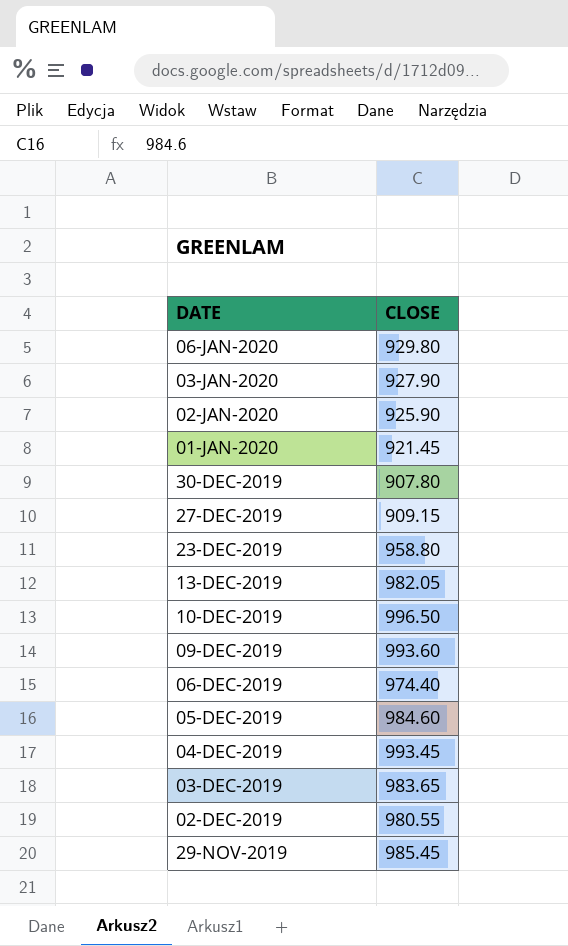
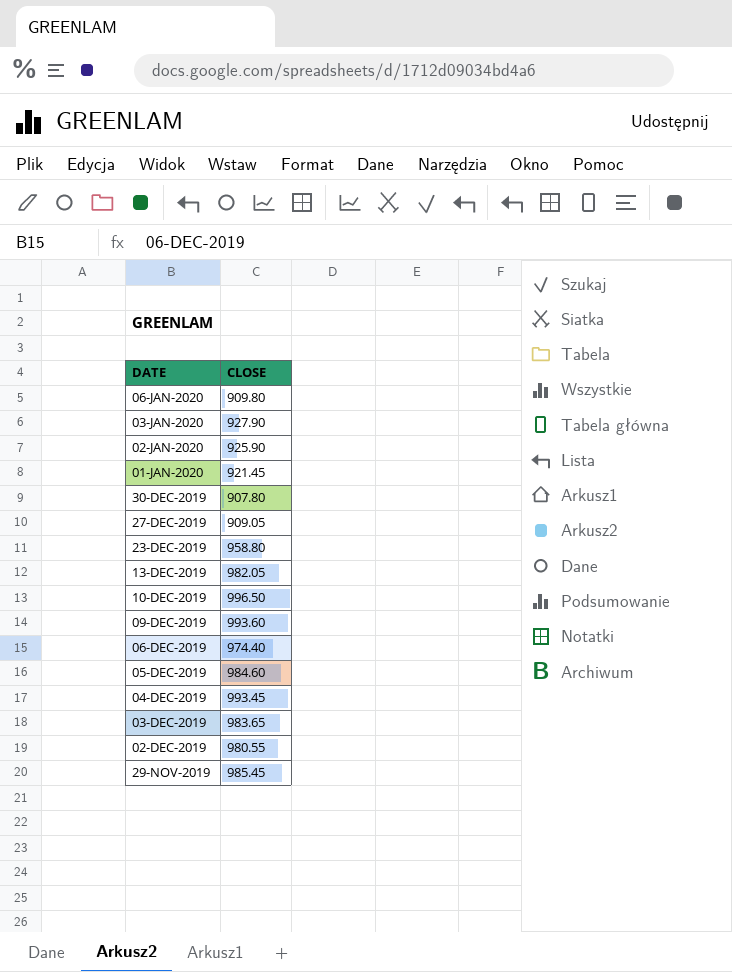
06-JAN-2020 | CLOSE: 929.80 -> 909.80
27-DEC-2019 | CLOSE: 909.15 -> 909.05

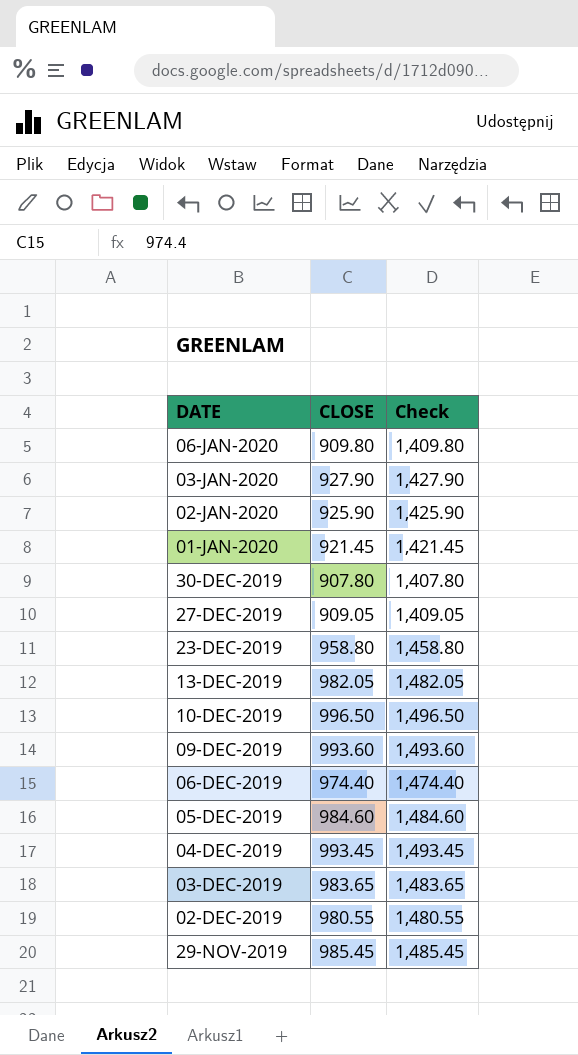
column Check | formula: none -> [CLOSE] + 500

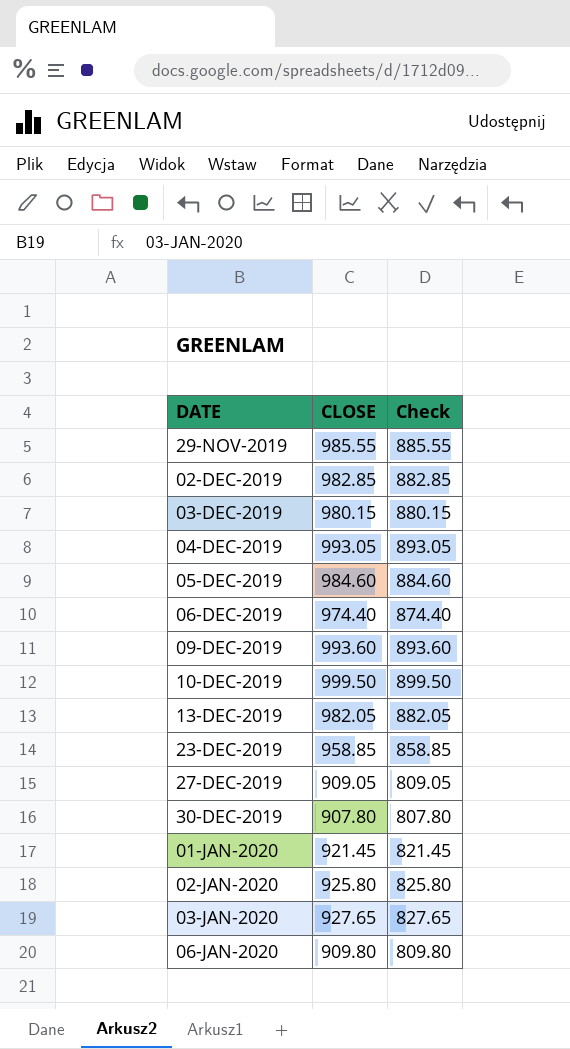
row order: DATE descending -> DATE ascending
column Check | formula: [CLOSE] + 500 -> [CLOSE] - 100
29-NOV-2019 | CLOSE: 985.45 -> 985.55
02-DEC-2019 | CLOSE: 980.55 -> 982.85
03-DEC-2019 | CLOSE: 983.65 -> 980.15
04-DEC-2019 | CLOSE: 993.45 -> 993.05
10-DEC-2019 | CLOSE: 996.50 -> 999.50
23-DEC-2019 | CLOSE: 958.80 -> 958.85
02-JAN-2020 | CLOSE: 925.90 -> 925.80
03-JAN-2020 | CLOSE: 927.90 -> 927.65

